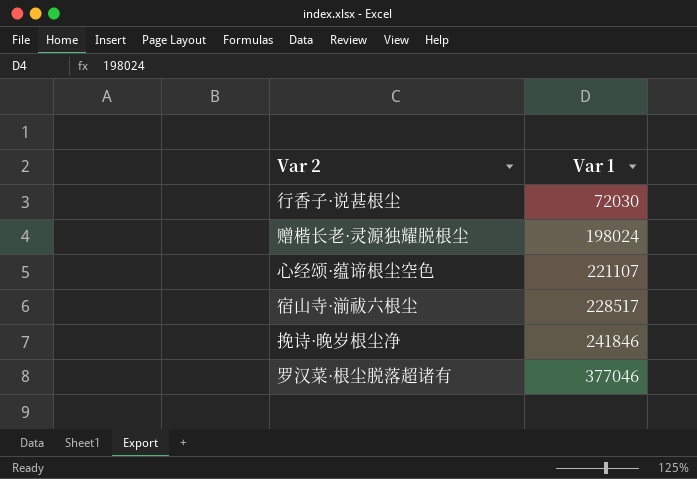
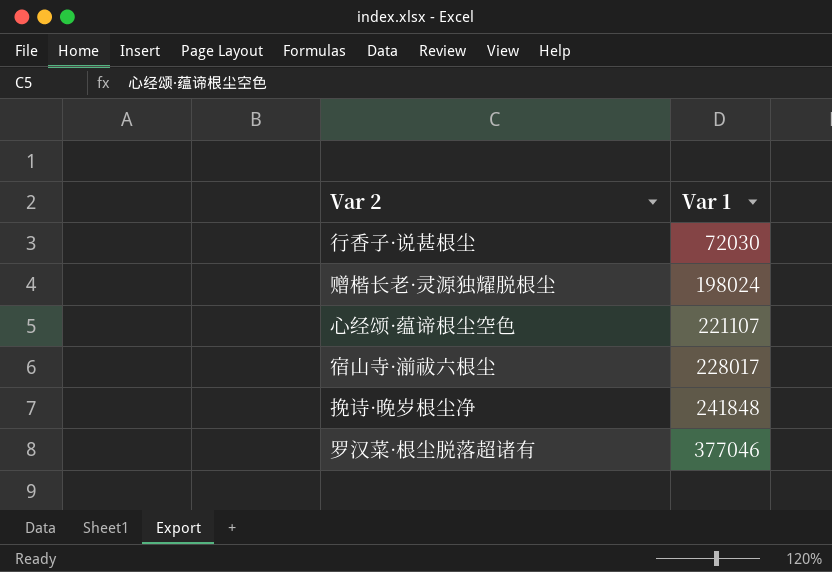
宿山寺·湔祓六根尘 | Var 1: 228517 -> 228017
挽诗·晚岁根尘净 | Var 1: 241846 -> 241848

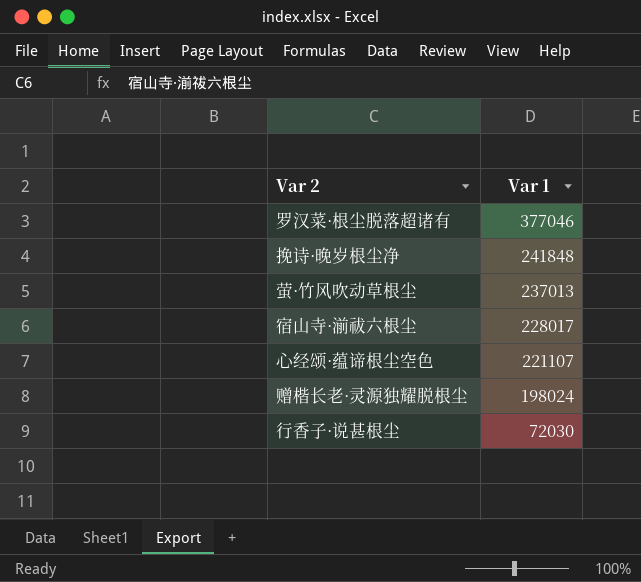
row order: Var 1 ascending -> Var 1 descending
row 萤·竹风吹动草根尘: none -> 237013

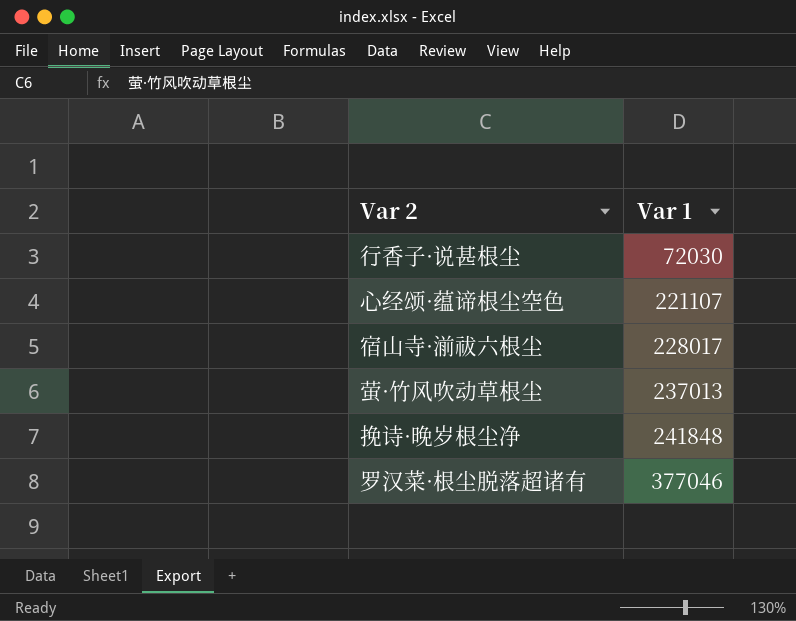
row order: Var 1 descending -> Var 1 ascending
row 赠楷长老·灵源独耀脱根尘: 198024 -> none

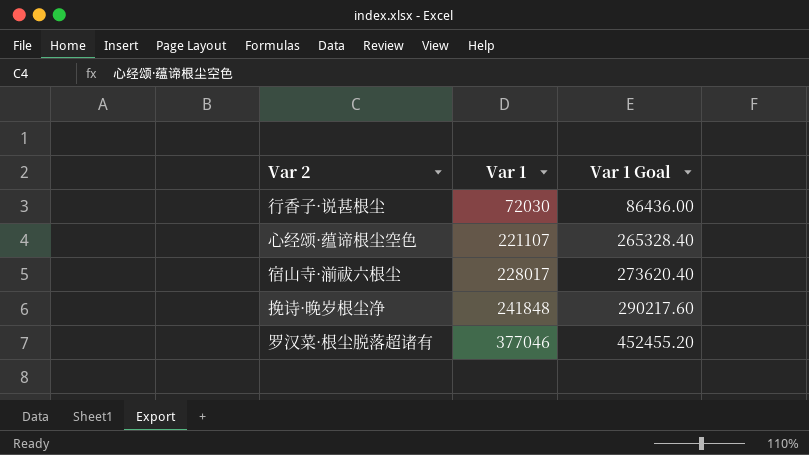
column Var 1 Goal | formula: none -> [Var 1] * 1.2
row 萤·竹风吹动草根尘: 237013 -> none

